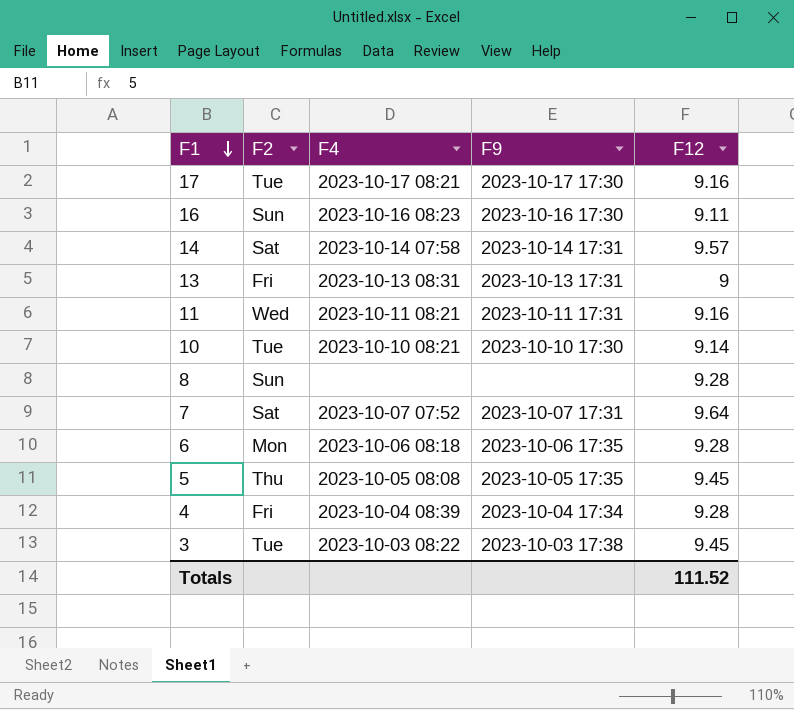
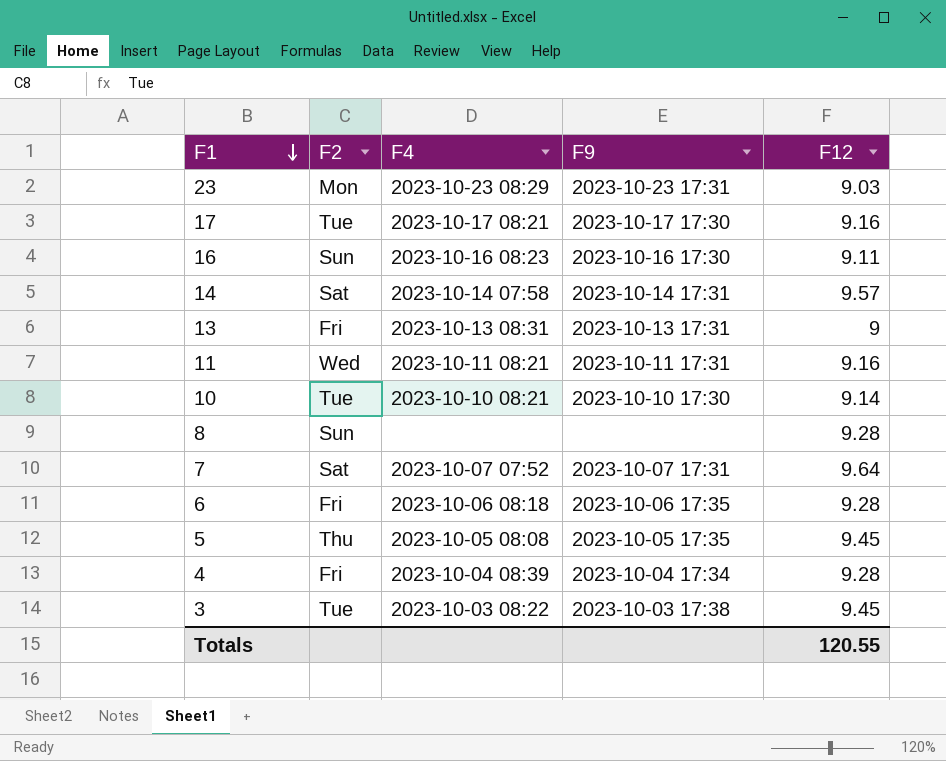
row 23: none -> Mon | 2023-10-23 08:29 | 2023-10-23 17:31 | 9.03
6 | F2: Mon -> Fri
Totals | F12: 111.52 -> 120.55

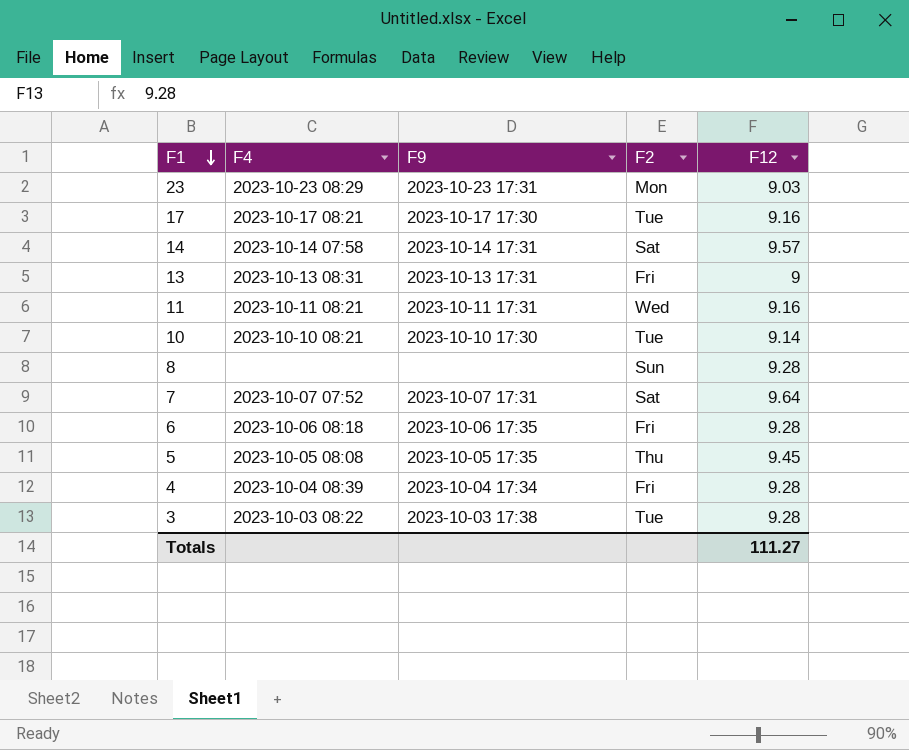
column F2 | position: 2 -> 4
row 16: Sun | 2023-10-16 08:23 | 2023-10-16 17:30 | 9.11 -> none
3 | F12: 9.45 -> 9.28
Totals | F12: 120.55 -> 111.27

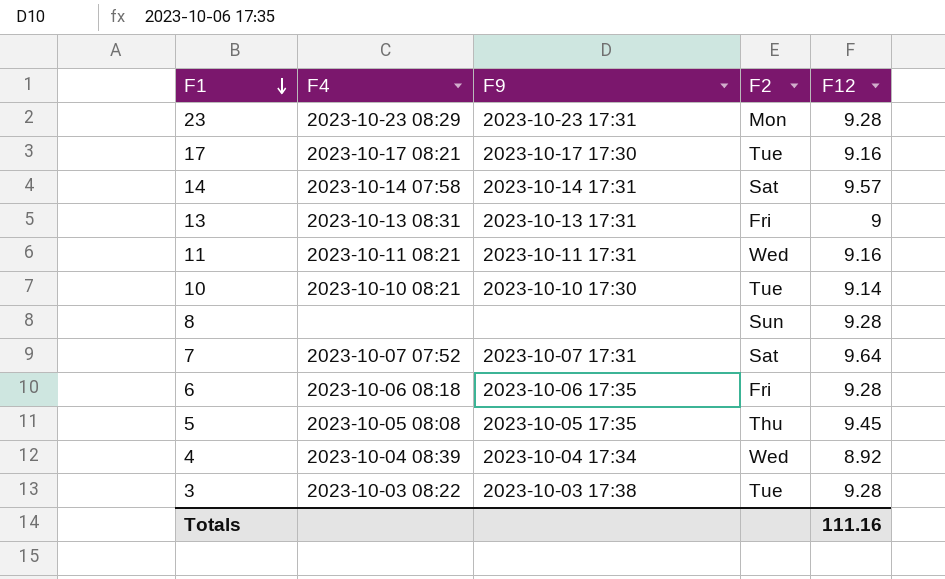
23 | F12: 9.03 -> 9.28
4 | F2: Fri -> Wed
4 | F12: 9.28 -> 8.92
Totals | F12: 111.27 -> 111.16

